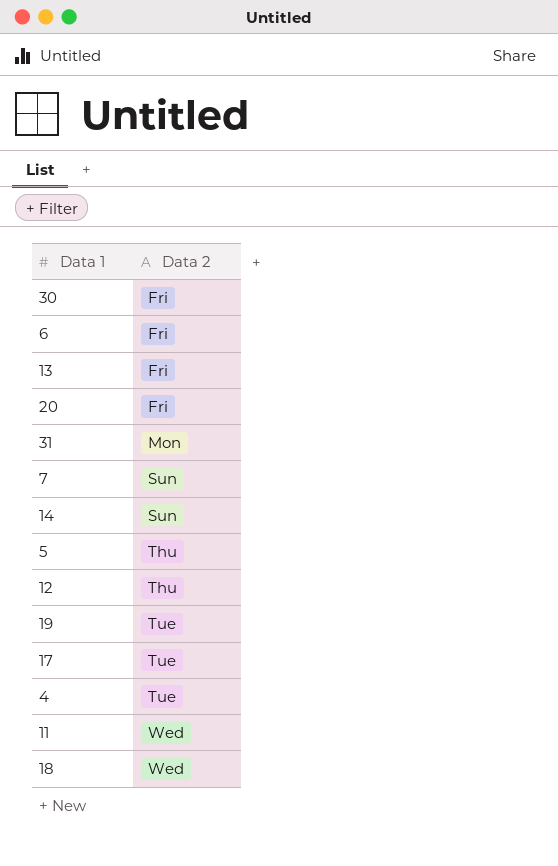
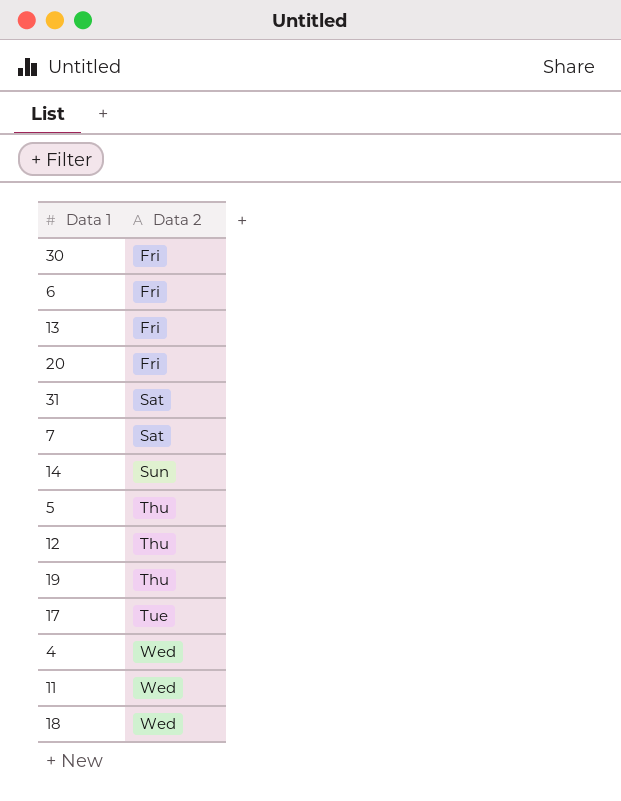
31 | Data 2: Mon -> Sat
7 | Data 2: Sun -> Sat
19 | Data 2: Tue -> Thu
4 | Data 2: Tue -> Wed

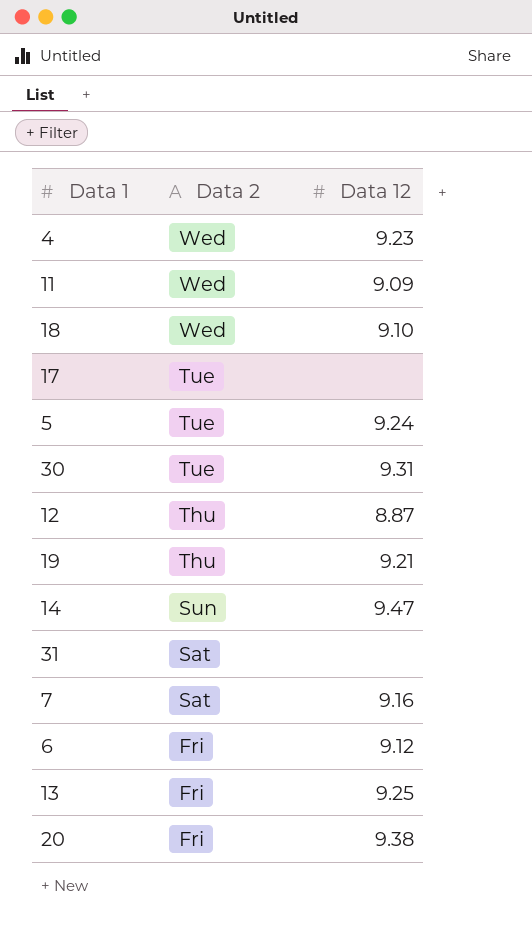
row order: Data 2 ascending -> Data 2 descending
column Data 12 | position: none -> 3
5 | Data 2: Thu -> Tue
30 | Data 2: Fri -> Tue

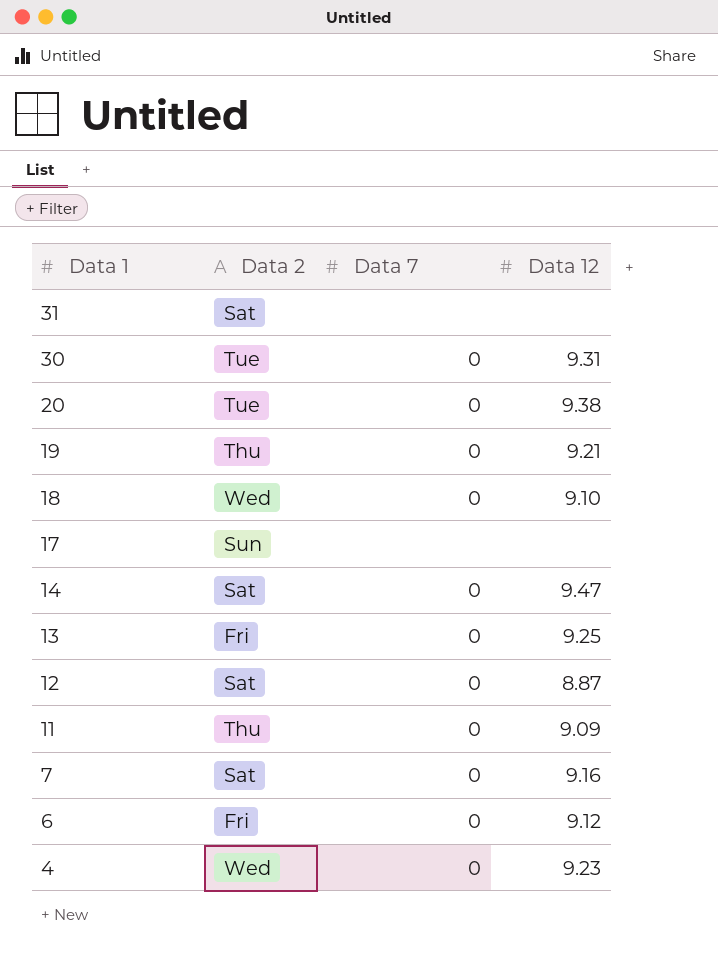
row order: Data 2 descending -> Data 1 descending
column Data 7 | position: none -> 3
row 5: Tue | 9.24 -> none
20 | Data 2: Fri -> Tue
17 | Data 2: Tue -> Sun
14 | Data 2: Sun -> Sat
12 | Data 2: Thu -> Sat
11 | Data 2: Wed -> Thu

